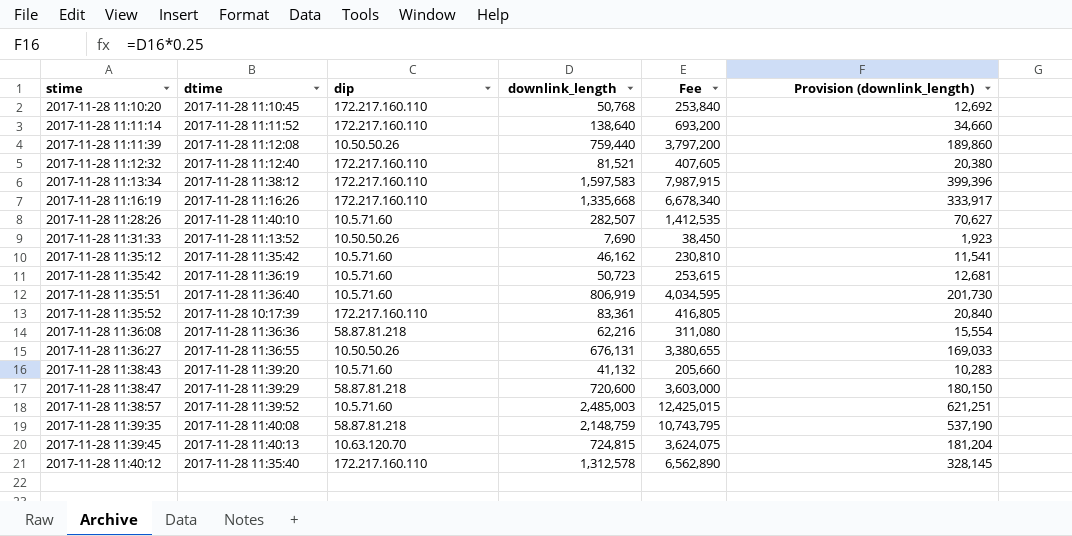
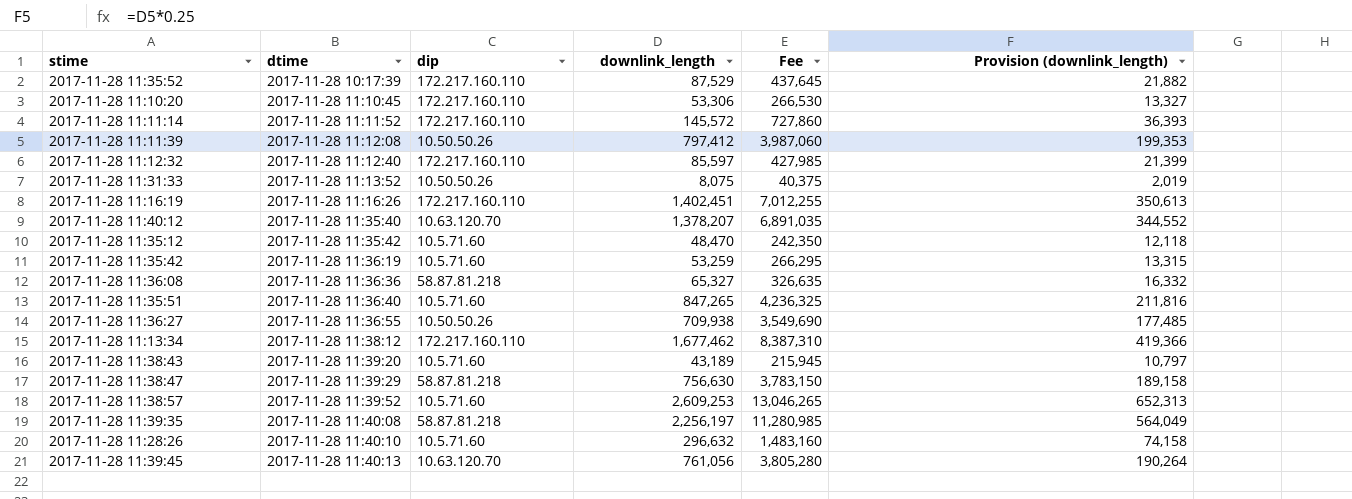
row order: stime ascending -> dtime ascending
2017-11-28 11:35:52 | downlink_length: 83,361 -> 87,529
2017-11-28 11:35:52 | Fee: 416,805 -> 437,645
2017-11-28 11:35:52 | Provision (downlink_length): 20,840 -> 21,882
2017-11-28 11:10:20 | downlink_length: 50,768 -> 53,306
2017-11-28 11:10:20 | Fee: 253,840 -> 266,530
2017-11-28 11:10:20 | Provision (downlink_length): 12,692 -> 13,327
2017-11-28 11:11:14 | downlink_length: 138,640 -> 145,572
2017-11-28 11:11:14 | Fee: 693,200 -> 727,860
2017-11-28 11:11:14 | Provision (downlink_length): 34,660 -> 36,393
2017-11-28 11:11:39 | downlink_length: 759,440 -> 797,412
2017-11-28 11:11:39 | Fee: 3,797,200 -> 3,987,060
2017-11-28 11:11:39 | Provision (downlink_length): 189,860 -> 199,353
2017-11-28 11:12:32 | downlink_length: 81,521 -> 85,597
2017-11-28 11:12:32 | Fee: 407,605 -> 427,985
2017-11-28 11:12:32 | Provision (downlink_length): 20,380 -> 21,399
2017-11-28 11:31:33 | downlink_length: 7,690 -> 8,075
2017-11-28 11:31:33 | Fee: 38,450 -> 40,375
2017-11-28 11:31:33 | Provision (downlink_length): 1,923 -> 2,019
2017-11-28 11:16:19 | downlink_length: 1,335,668 -> 1,402,451
2017-11-28 11:16:19 | Fee: 6,678,340 -> 7,012,255
2017-11-28 11:16:19 | Provision (downlink_length): 333,917 -> 350,613
2017-11-28 11:40:12 | dip: 172.217.160.110 -> 10.63.120.70
2017-11-28 11:40:12 | downlink_length: 1,312,578 -> 1,378,207
2017-11-28 11:40:12 | Fee: 6,562,890 -> 6,891,035
2017-11-28 11:40:12 | Provision (downlink_length): 328,145 -> 344,552
2017-11-28 11:35:12 | downlink_length: 46,162 -> 48,470
2017-11-28 11:35:12 | Fee: 230,810 -> 242,350
2017-11-28 11:35:12 | Provision (downlink_length): 11,541 -> 12,118
2017-11-28 11:35:42 | downlink_length: 50,723 -> 53,259
2017-11-28 11:35:42 | Fee: 253,615 -> 266,295
2017-11-28 11:35:42 | Provision (downlink_length): 12,681 -> 13,315
2017-11-28 11:36:08 | downlink_length: 62,216 -> 65,327
2017-11-28 11:36:08 | Fee: 311,080 -> 326,635
2017-11-28 11:36:08 | Provision (downlink_length): 15,554 -> 16,332
2017-11-28 11:35:51 | downlink_length: 806,919 -> 847,265
2017-11-28 11:35:51 | Fee: 4,034,595 -> 4,236,325
2017-11-28 11:35:51 | Provision (downlink_length): 201,730 -> 211,816
2017-11-28 11:36:27 | downlink_length: 676,131 -> 709,938
2017-11-28 11:36:27 | Fee: 3,380,655 -> 3,549,690
2017-11-28 11:36:27 | Provision (downlink_length): 169,033 -> 177,485
2017-11-28 11:13:34 | downlink_length: 1,597,583 -> 1,677,462
2017-11-28 11:13:34 | Fee: 7,987,915 -> 8,387,310
2017-11-28 11:13:34 | Provision (downlink_length): 399,396 -> 419,366
2017-11-28 11:38:43 | downlink_length: 41,132 -> 43,189
2017-11-28 11:38:43 | Fee: 205,660 -> 215,945
2017-11-28 11:38:43 | Provision (downlink_length): 10,283 -> 10,797
2017-11-28 11:38:47 | downlink_length: 720,600 -> 756,630
2017-11-28 11:38:47 | Fee: 3,603,000 -> 3,783,150
2017-11-28 11:38:47 | Provision (downlink_length): 180,150 -> 189,158
2017-11-28 11:38:57 | downlink_length: 2,485,003 -> 2,609,253
2017-11-28 11:38:57 | Fee: 12,425,015 -> 13,046,265
2017-11-28 11:38:57 | Provision (downlink_length): 621,251 -> 652,313
2017-11-28 11:39:35 | downlink_length: 2,148,759 -> 2,256,197
2017-11-28 11:39:35 | Fee: 10,743,795 -> 11,280,985
2017-11-28 11:39:35 | Provision (downlink_length): 537,190 -> 564,049
2017-11-28 11:28:26 | downlink_length: 282,507 -> 296,632
2017-11-28 11:28:26 | Fee: 1,412,535 -> 1,483,160
2017-11-28 11:28:26 | Provision (downlink_length): 70,627 -> 74,158
2017-11-28 11:39:45 | downlink_length: 724,815 -> 761,056
2017-11-28 11:39:45 | Fee: 3,624,075 -> 3,805,280
2017-11-28 11:39:45 | Provision (downlink_length): 181,204 -> 190,264

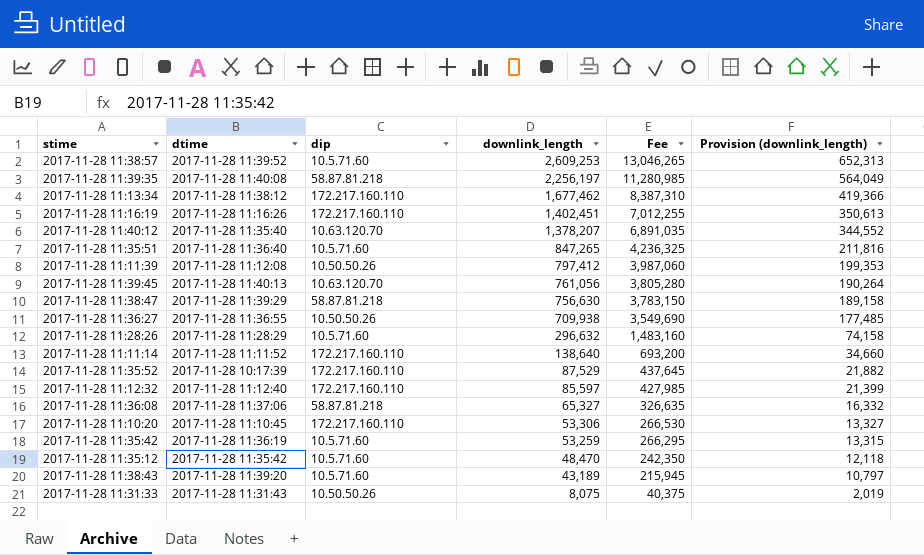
row order: dtime ascending -> downlink_length descending
2017-11-28 11:28:26 | dtime: 2017-11-28 11:40:10 -> 2017-11-28 11:28:29
2017-11-28 11:11:14 | downlink_length: 145,572 -> 138,640
2017-11-28 11:11:14 | Fee: 727,860 -> 693,200
2017-11-28 11:11:14 | Provision (downlink_length): 36,393 -> 34,660
2017-11-28 11:36:08 | dtime: 2017-11-28 11:36:36 -> 2017-11-28 11:37:06
2017-11-28 11:31:33 | dtime: 2017-11-28 11:13:52 -> 2017-11-28 11:31:43

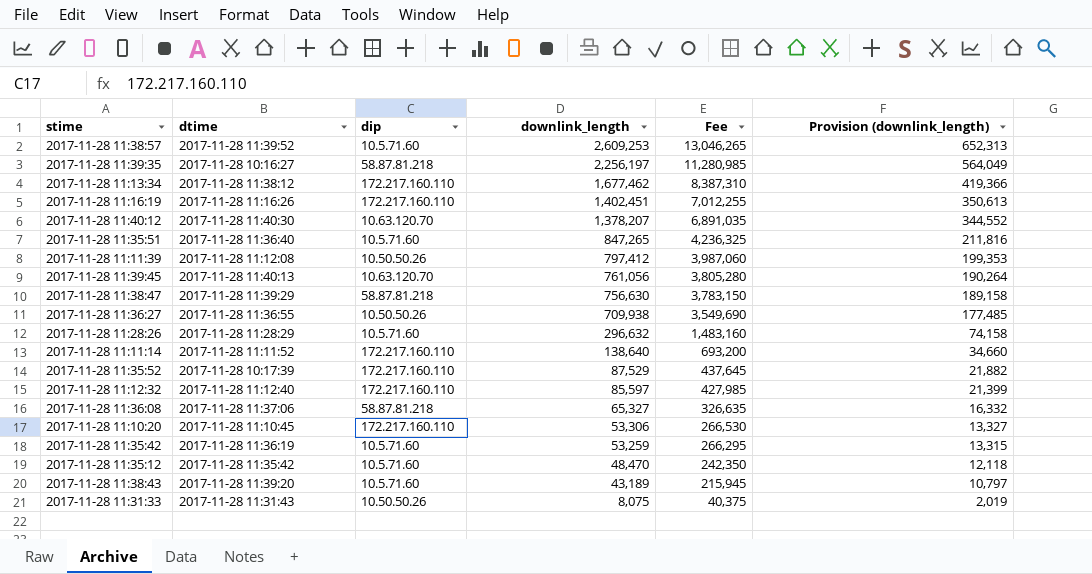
2017-11-28 11:39:35 | dtime: 2017-11-28 11:40:08 -> 2017-11-28 10:16:27
2017-11-28 11:40:12 | dtime: 2017-11-28 11:35:40 -> 2017-11-28 11:40:30

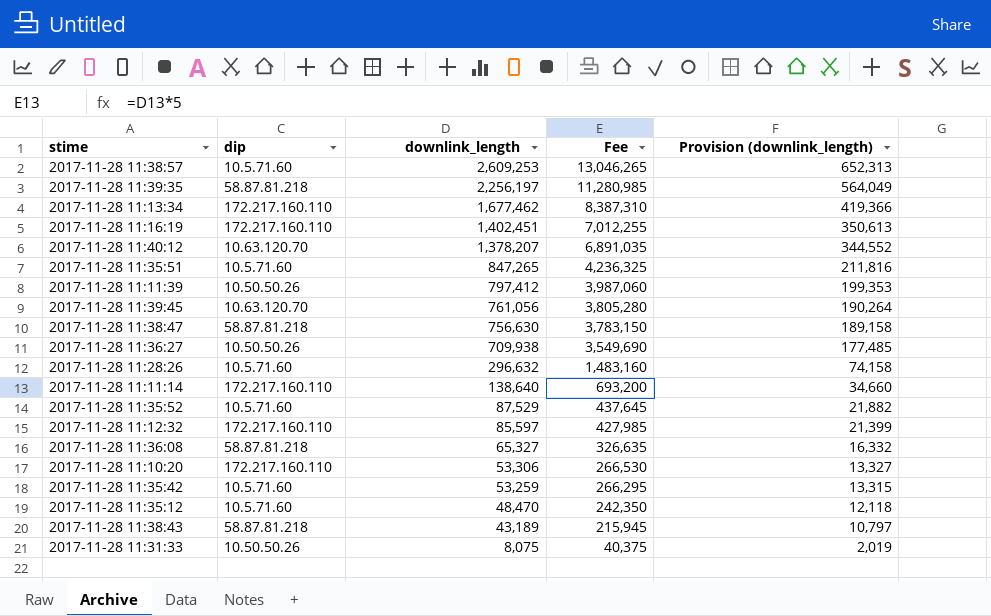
column dtime | position: 2 -> none
2017-11-28 11:35:52 | dip: 172.217.160.110 -> 10.5.71.60
2017-11-28 11:38:43 | dip: 10.5.71.60 -> 58.87.81.218

